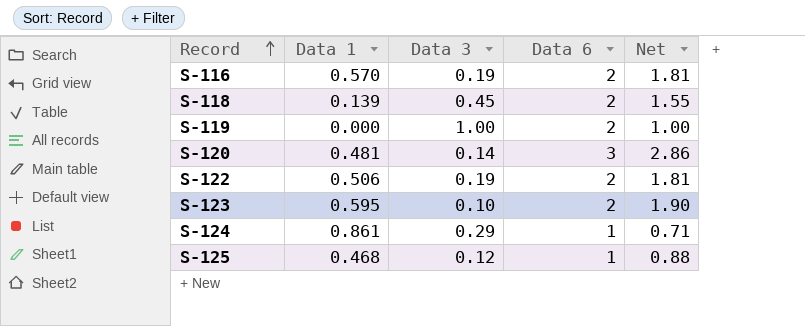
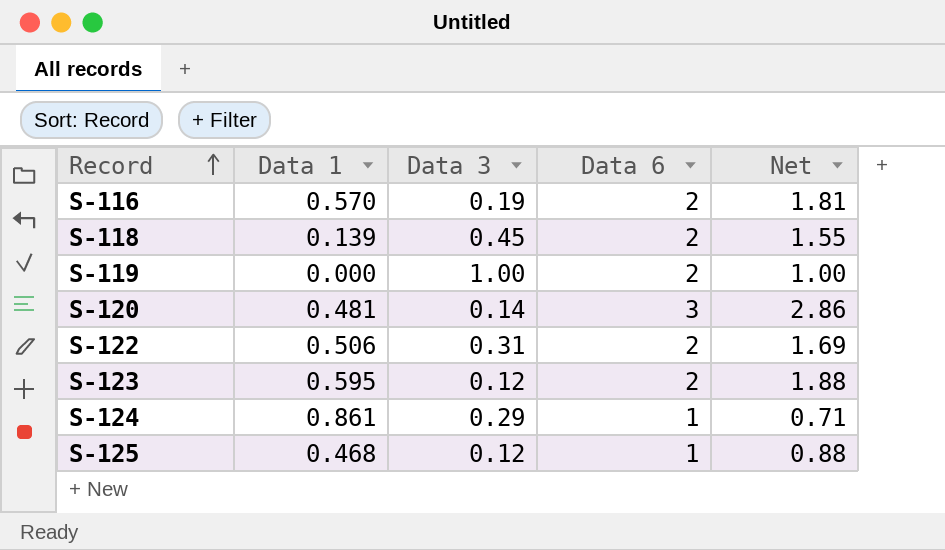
S-122 | Data 3: 0.19 -> 0.31
S-122 | Net: 1.81 -> 1.69
S-123 | Data 3: 0.10 -> 0.12
S-123 | Net: 1.90 -> 1.88

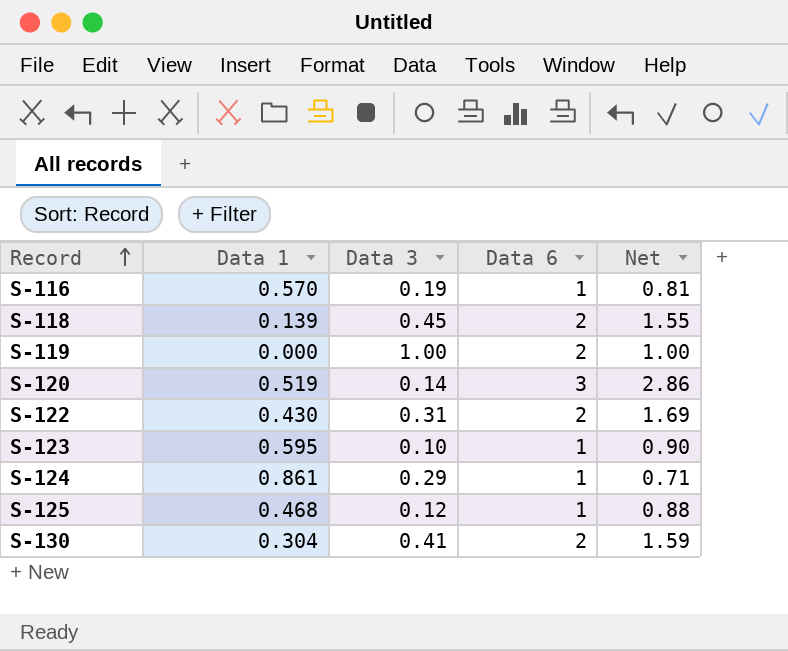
S-116 | Data 6: 2 -> 1
S-116 | Net: 1.81 -> 0.81
S-120 | Data 1: 0.481 -> 0.519
S-122 | Data 1: 0.506 -> 0.430
S-123 | Data 3: 0.12 -> 0.10
S-123 | Data 6: 2 -> 1
S-123 | Net: 1.88 -> 0.90
row S-130: none -> 0.304 | 0.41 | 2 | 1.59

